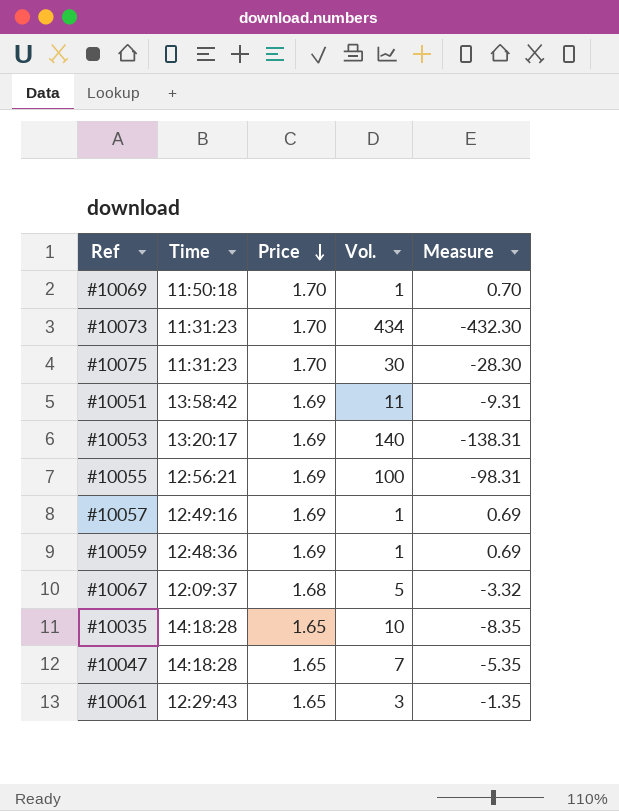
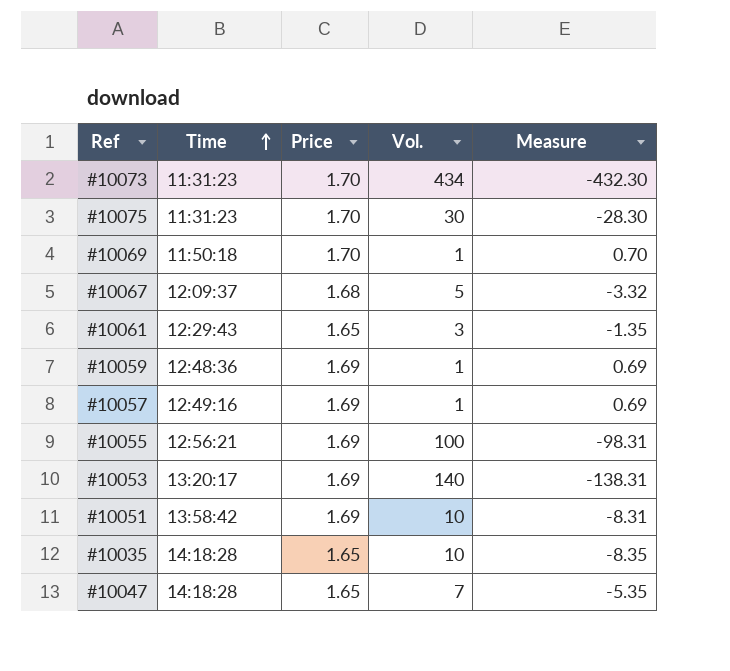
row order: Price descending -> Time ascending
#10051 | Vol.: 11 -> 10
#10051 | Measure: -9.31 -> -8.31

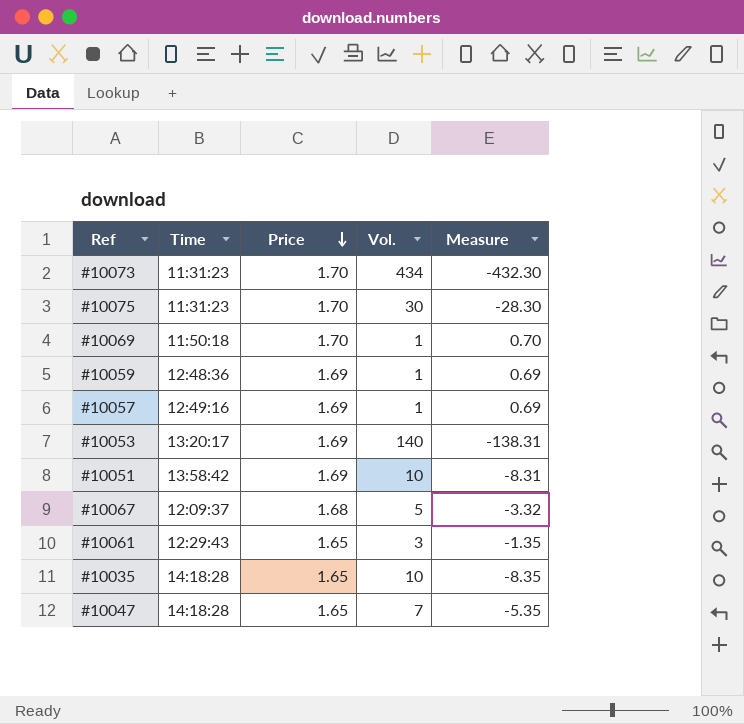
row order: Time ascending -> Price descending
row #10055: 12:56:21 | 1.69 | 100 | -98.31 -> none

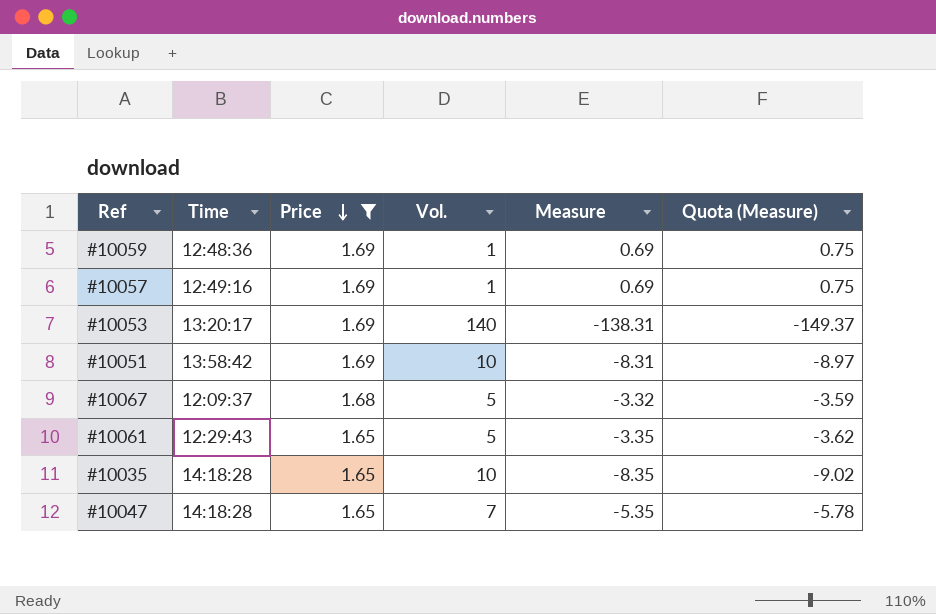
filter: none -> Price != 1.70
column Quota (Measure) | formula: none -> [Measure] * 1.08
#10061 | Vol.: 3 -> 5
#10061 | Measure: -1.35 -> -3.35

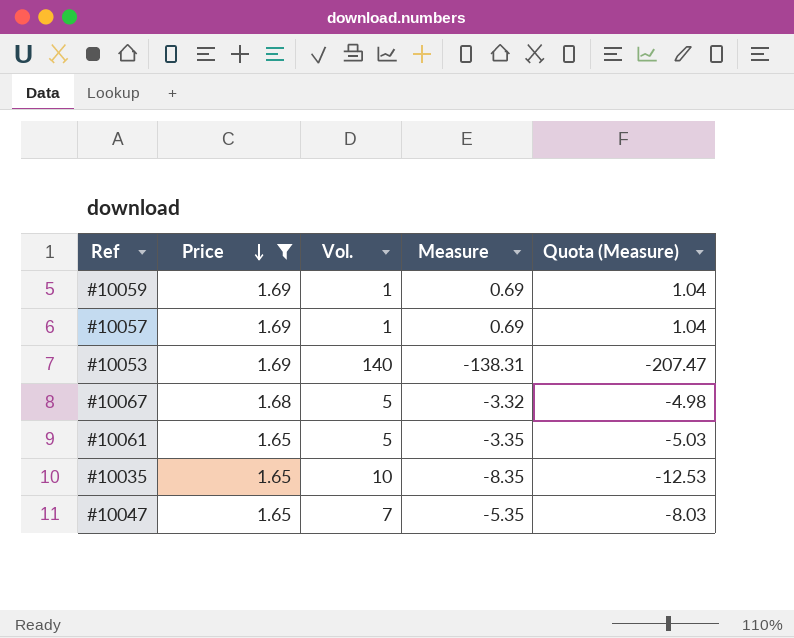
column Time | position: 2 -> none
column Quota (Measure) | formula: [Measure] * 1.08 -> [Measure] * 1.5
row #10051: 13:58:42 | 1.69 | 10 | -8.31 | -8.97 -> none

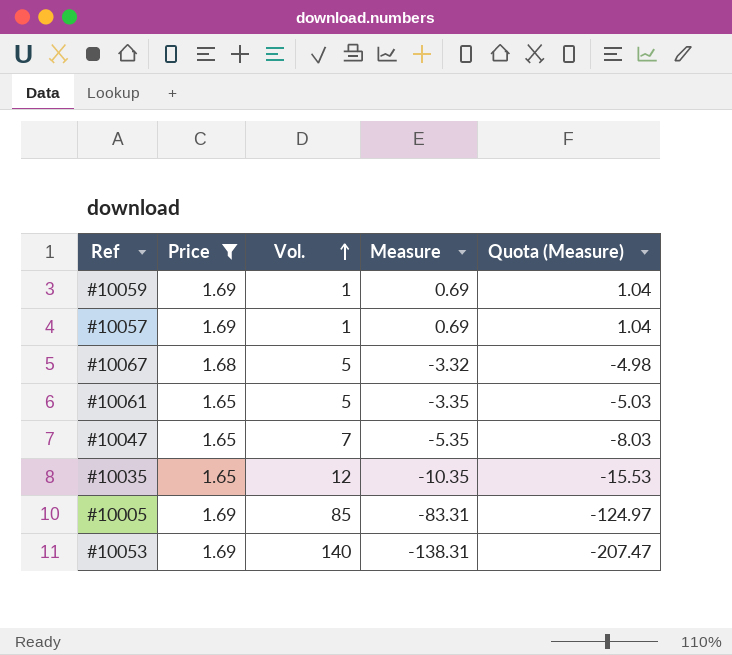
row order: Price descending -> Vol. ascending
#10035 | Vol.: 10 -> 12
#10035 | Measure: -8.35 -> -10.35
#10035 | Quota (Measure): -12.53 -> -15.53
row #10005: none -> 1.69 | 85 | -83.31 | -124.97

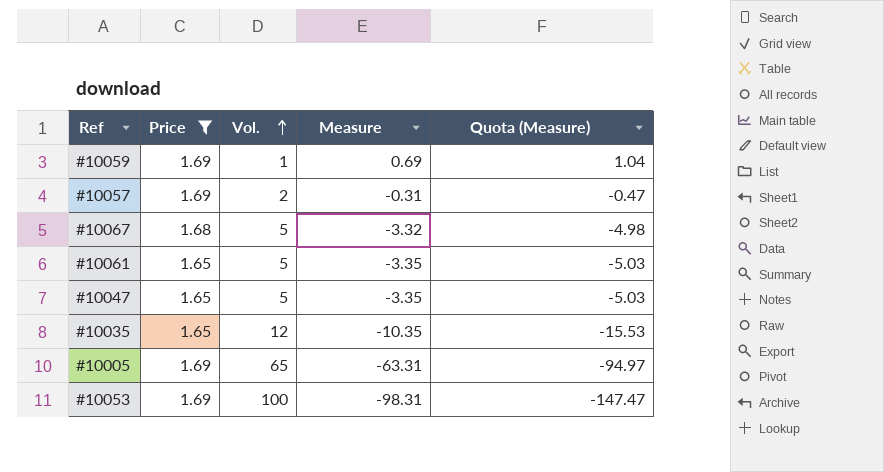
#10057 | Vol.: 1 -> 2
#10057 | Measure: 0.69 -> -0.31
#10057 | Quota (Measure): 1.04 -> -0.47
#10047 | Vol.: 7 -> 5
#10047 | Measure: -5.35 -> -3.35
#10047 | Quota (Measure): -8.03 -> -5.03
#10005 | Vol.: 85 -> 65
#10005 | Measure: -83.31 -> -63.31
#10005 | Quota (Measure): -124.97 -> -94.97
#10053 | Vol.: 140 -> 100
#10053 | Measure: -138.31 -> -98.31
#10053 | Quota (Measure): -207.47 -> -147.47

